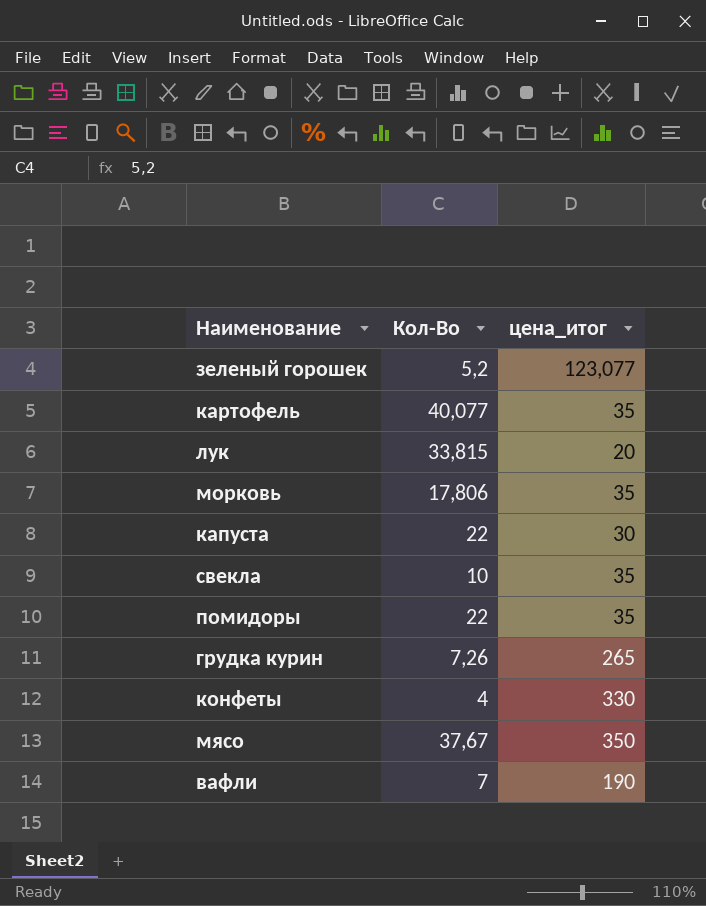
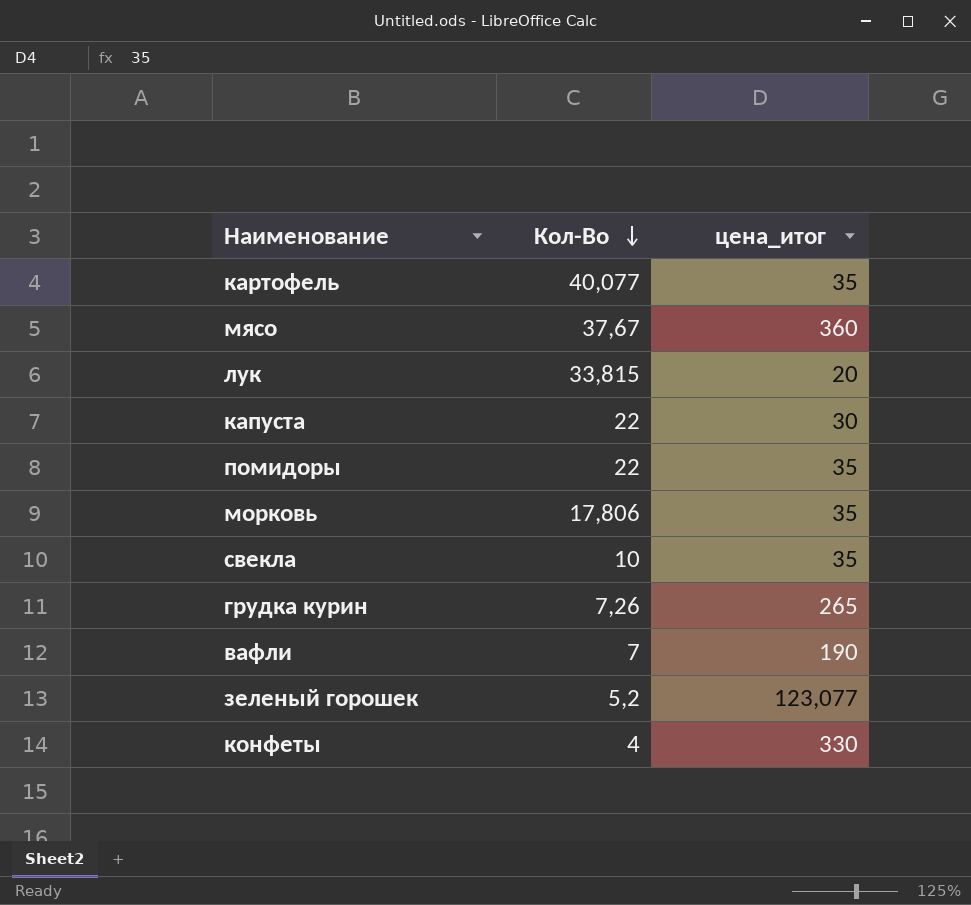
row order: none -> Кол-Во descending
мясо | цена_итог: 350 -> 360

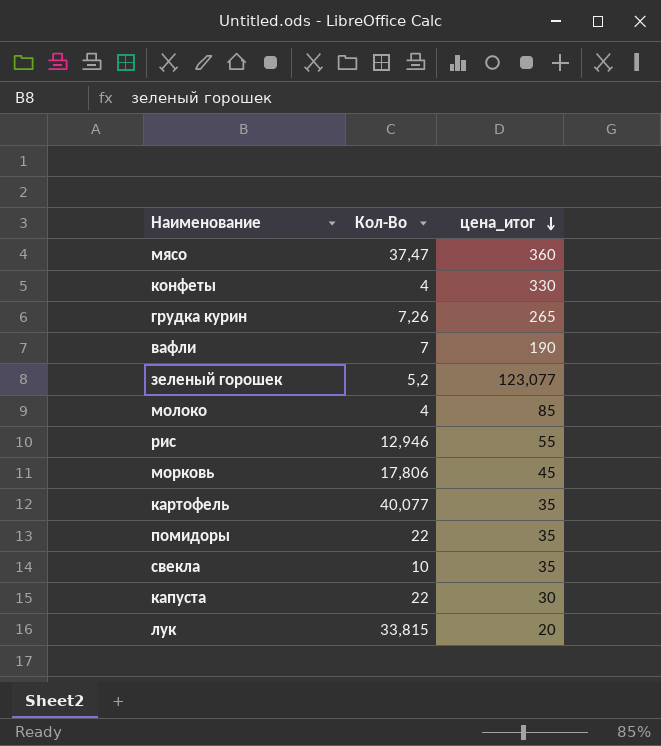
row order: Кол-Во descending -> цена_итог descending
мясо | Кол-Во: 37,67 -> 37,47
row молоко: none -> 4 | 85
row рис: none -> 12,946 | 55
морковь | цена_итог: 35 -> 45

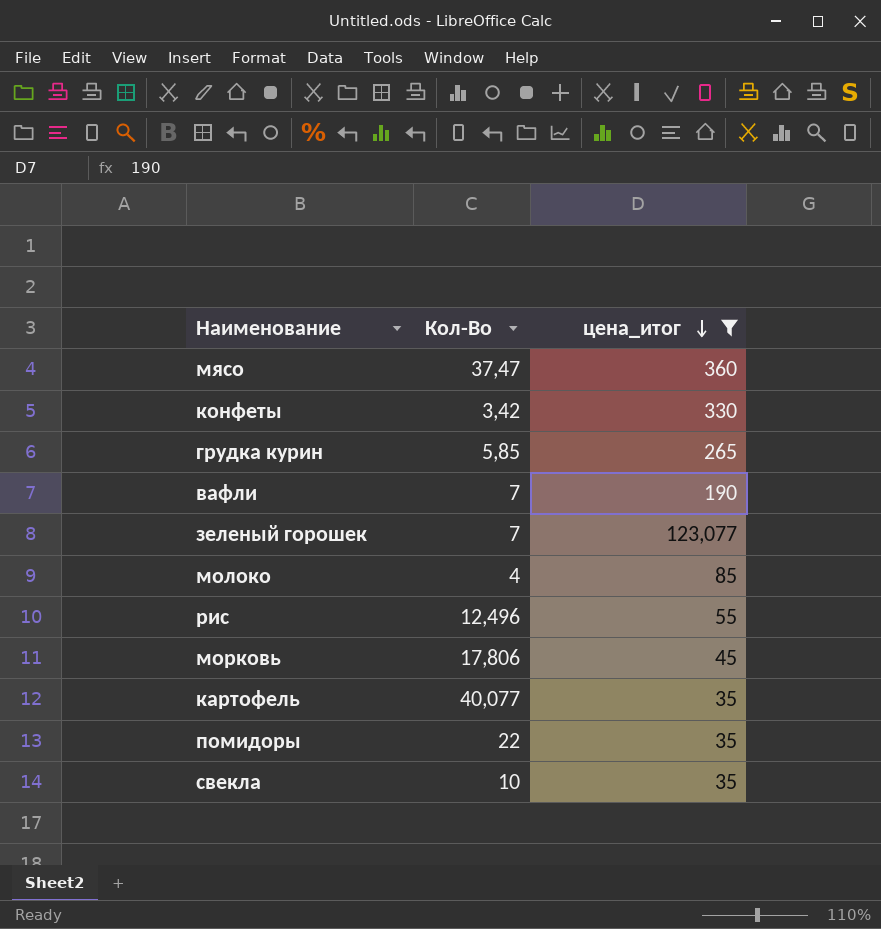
filter: none -> цена_итог >= 35
конфеты | Кол-Во: 4 -> 3,42
грудка курин | Кол-Во: 7,26 -> 5,85
зеленый горошек | Кол-Во: 5,2 -> 7
рис | Кол-Во: 12,946 -> 12,496

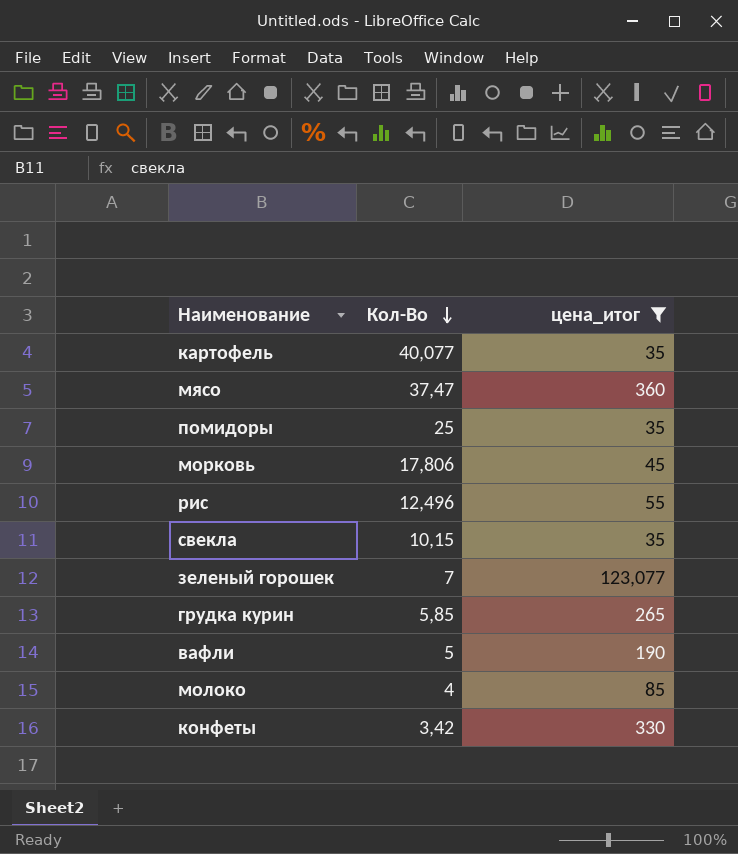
row order: цена_итог descending -> Кол-Во descending
помидоры | Кол-Во: 22 -> 25
свекла | Кол-Во: 10 -> 10,15
вафли | Кол-Во: 7 -> 5

